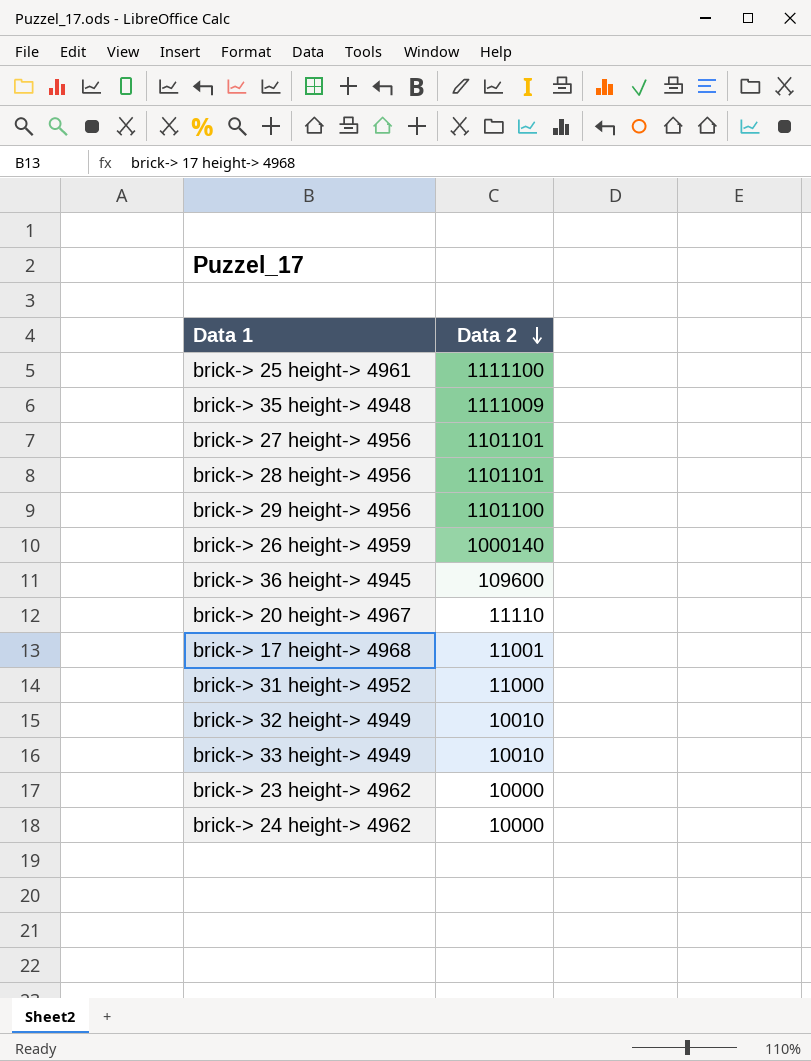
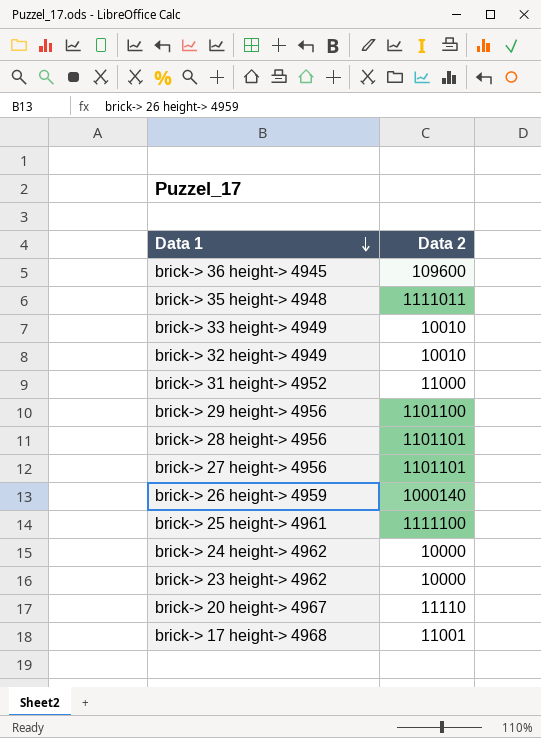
row order: Data 2 descending -> Data 1 descending
brick-> 35 height-> 4948 | Data 2: 1111009 -> 1111011

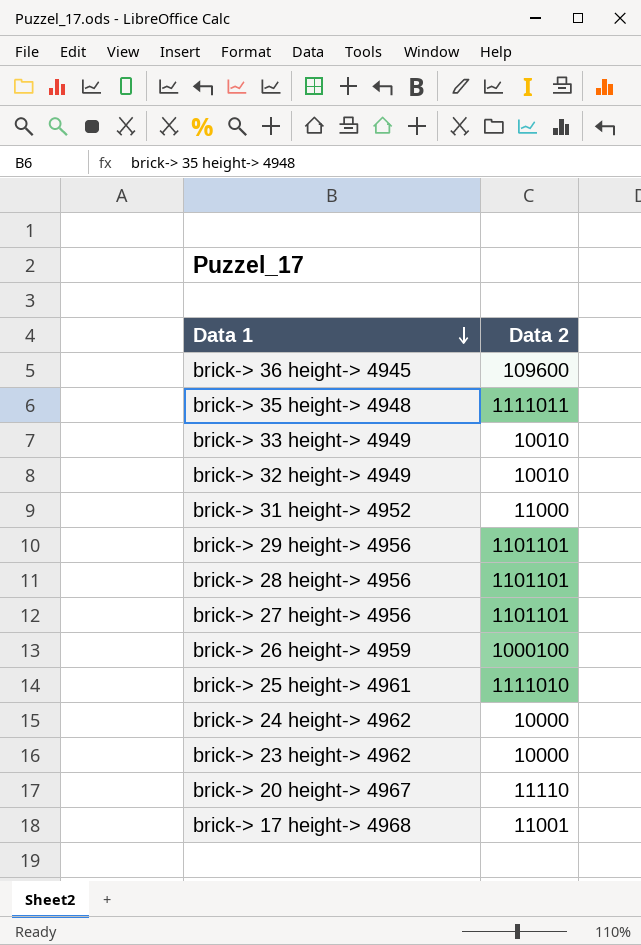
brick-> 29 height-> 4956 | Data 2: 1101100 -> 1101101
brick-> 26 height-> 4959 | Data 2: 1000140 -> 1000100
brick-> 25 height-> 4961 | Data 2: 1111100 -> 1111010

